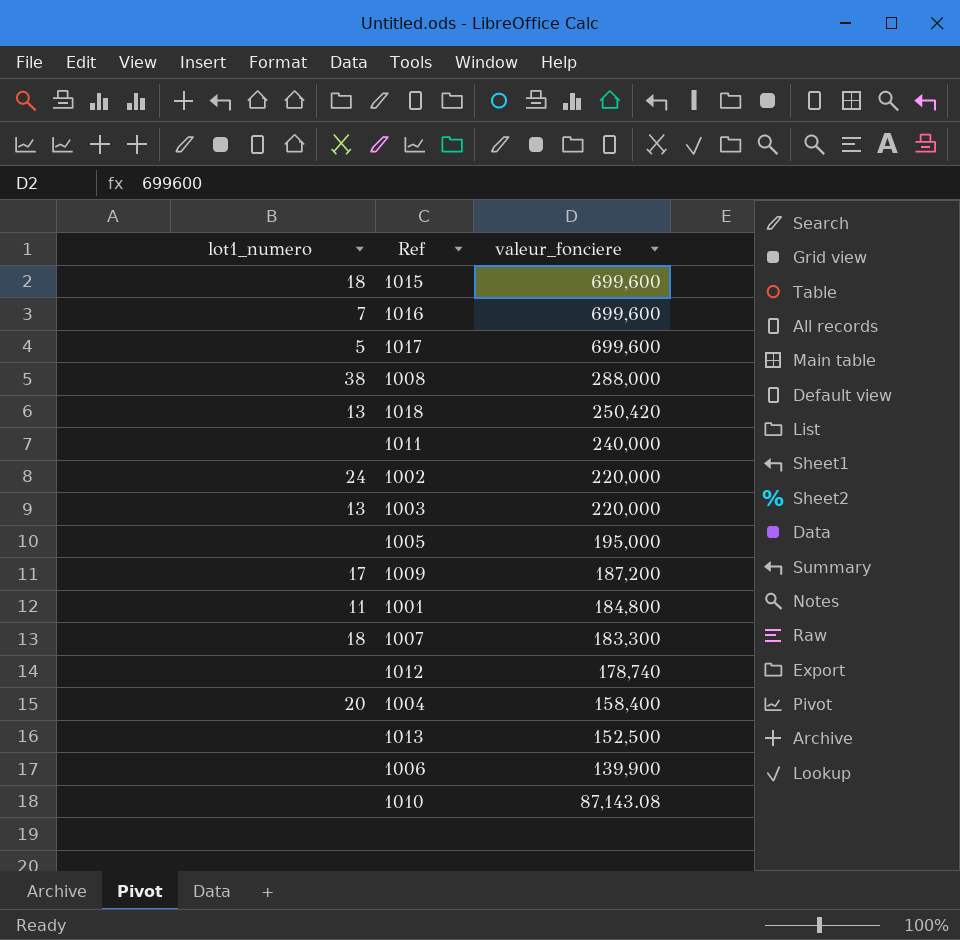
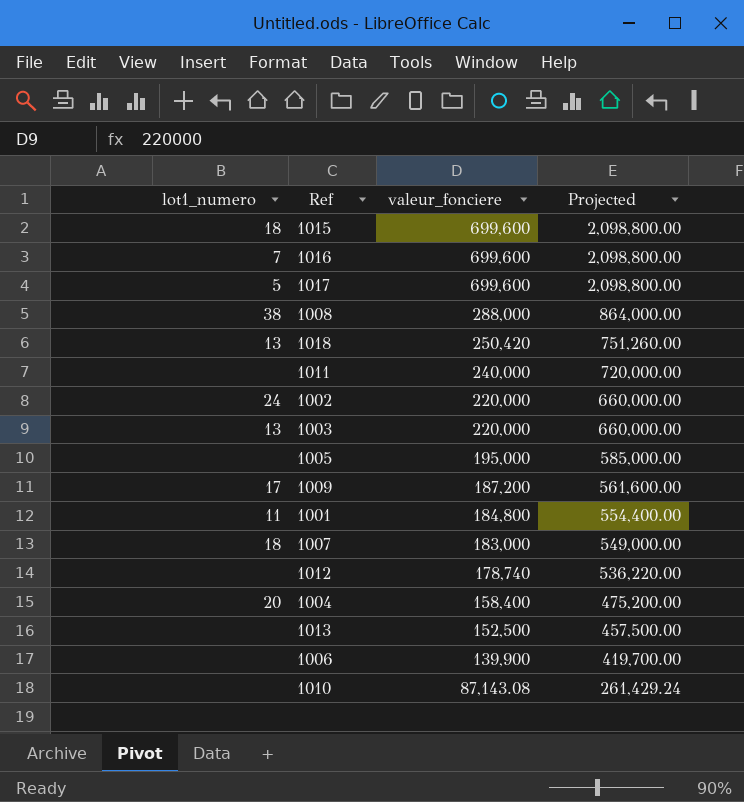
column Projected | formula: none -> [valeur_fonciere] * 3
1007 | valeur_fonciere: 183,300 -> 183,000

